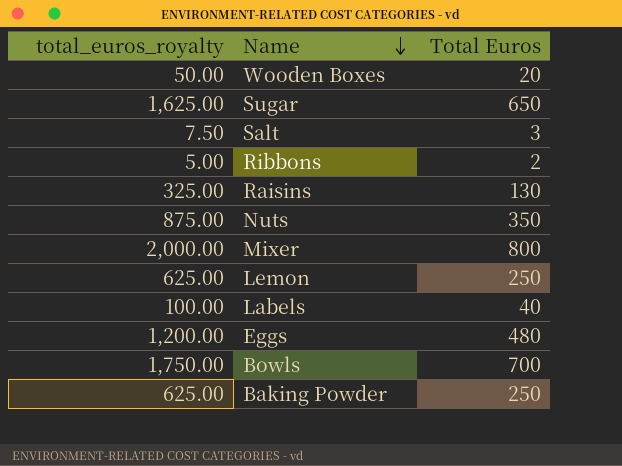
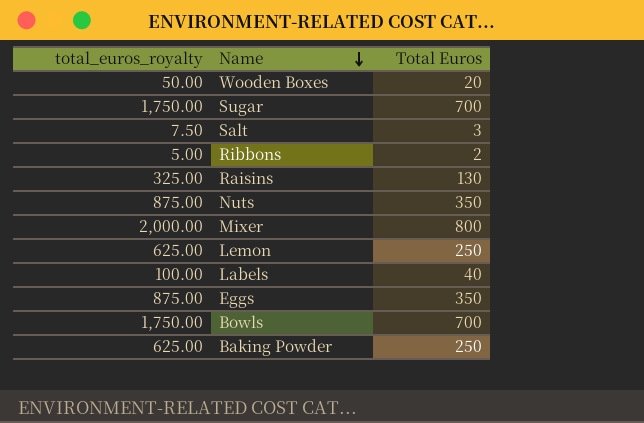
Sugar | total_euros_royalty: 1,625.00 -> 1,750.00
Sugar | Total Euros: 650 -> 700
Eggs | total_euros_royalty: 1,200.00 -> 875.00
Eggs | Total Euros: 480 -> 350

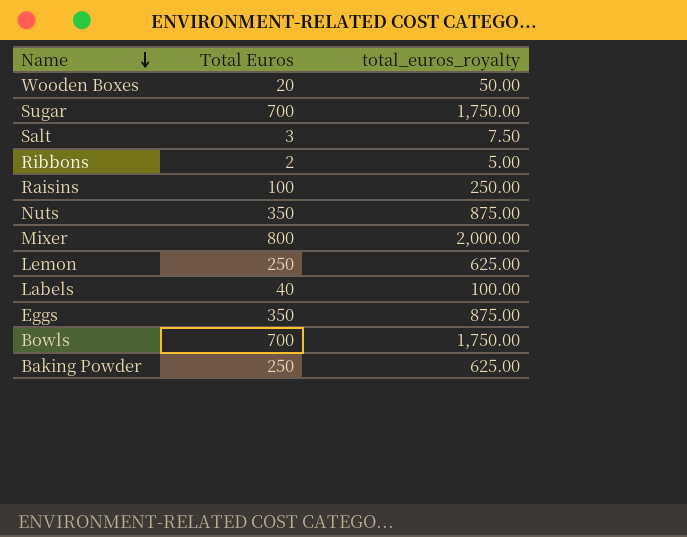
column total_euros_royalty | position: 1 -> 3
Raisins | Total Euros: 130 -> 100
Raisins | total_euros_royalty: 325.00 -> 250.00

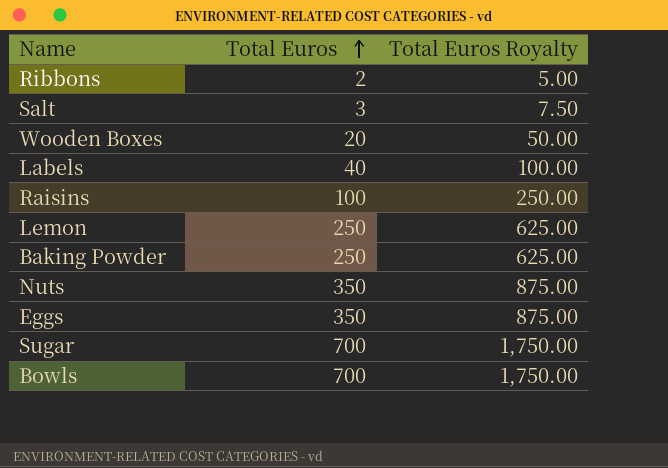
row order: Name descending -> Total Euros ascending
column name: total_euros_royalty -> Total Euros Royalty
row Mixer: 800 | 2,000.00 -> none

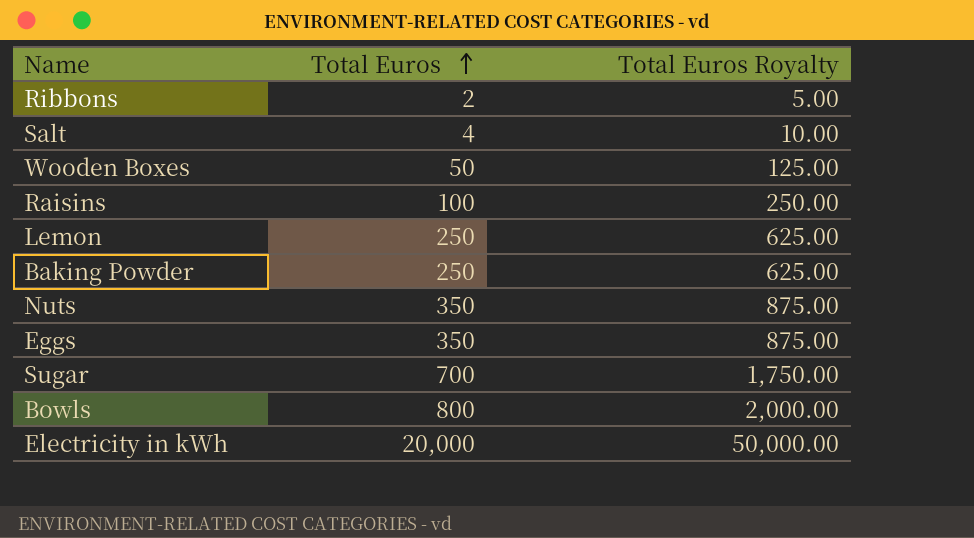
row Labels: 40 | 100.00 -> none
Salt | Total Euros: 3 -> 4
Salt | Total Euros Royalty: 7.50 -> 10.00
Wooden Boxes | Total Euros: 20 -> 50
Wooden Boxes | Total Euros Royalty: 50.00 -> 125.00
Bowls | Total Euros: 700 -> 800
Bowls | Total Euros Royalty: 1,750.00 -> 2,000.00
row Electricity in kWh: none -> 20,000 | 50,000.00

